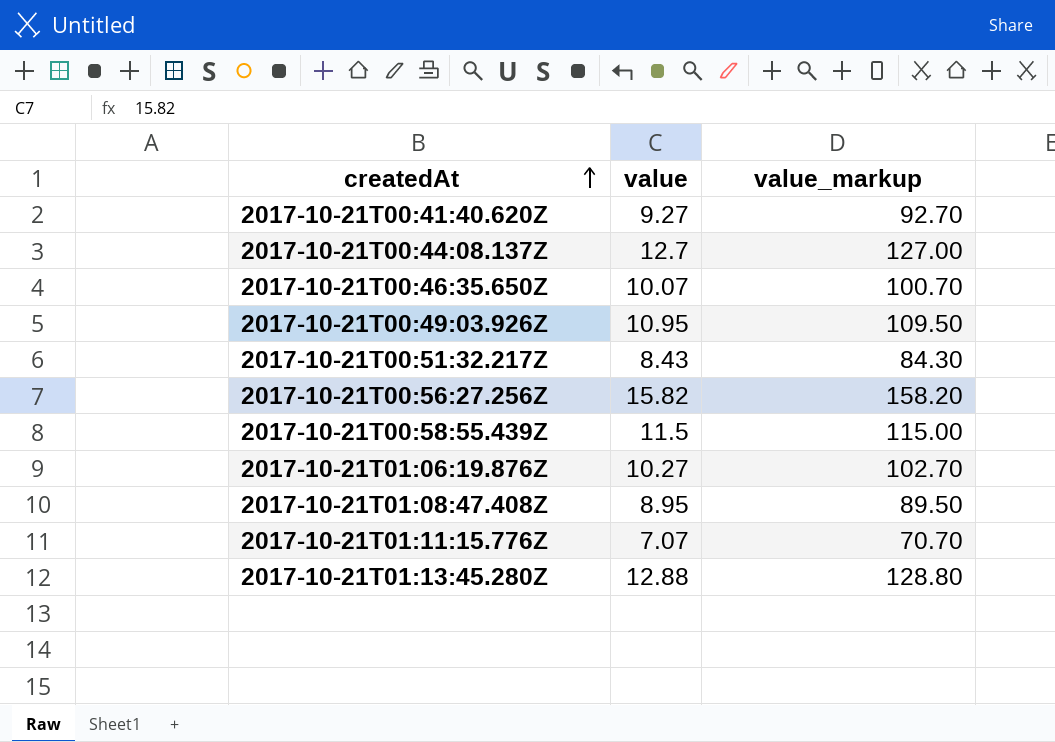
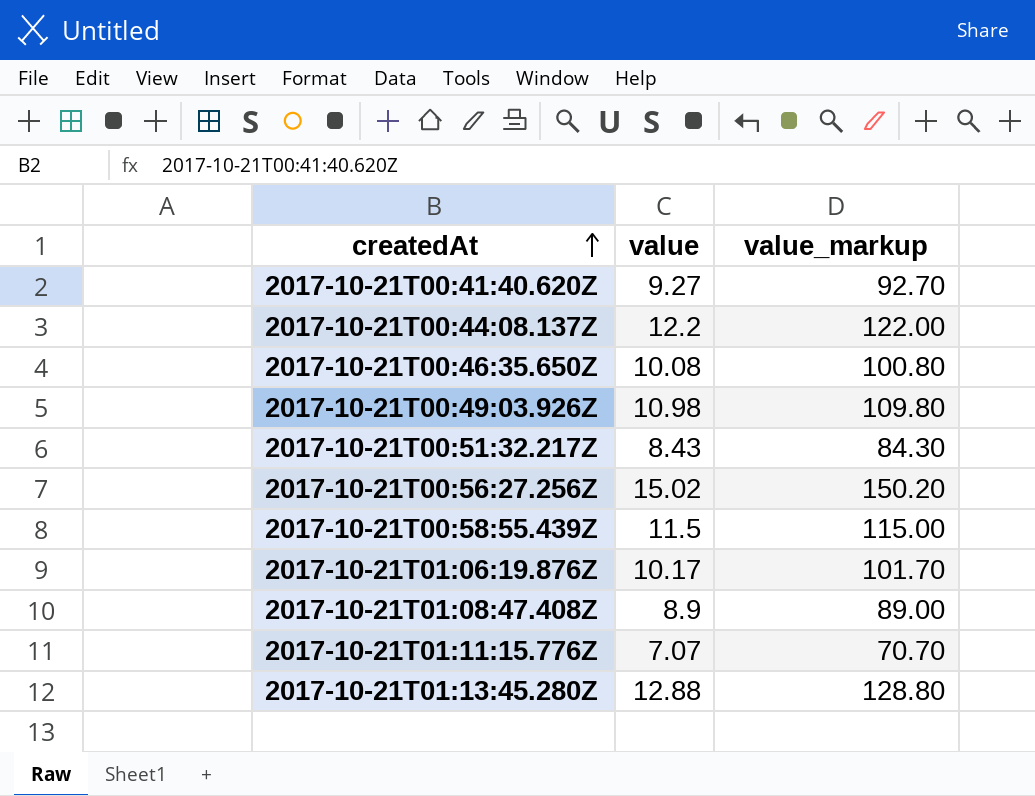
2017-10-21T00:44:08.137Z | value: 12.7 -> 12.2
2017-10-21T00:44:08.137Z | value_markup: 127.00 -> 122.00
2017-10-21T00:46:35.650Z | value: 10.07 -> 10.08
2017-10-21T00:46:35.650Z | value_markup: 100.70 -> 100.80
2017-10-21T00:49:03.926Z | value: 10.95 -> 10.98
2017-10-21T00:49:03.926Z | value_markup: 109.50 -> 109.80
2017-10-21T00:56:27.256Z | value: 15.82 -> 15.02
2017-10-21T00:56:27.256Z | value_markup: 158.20 -> 150.20
2017-10-21T01:06:19.876Z | value: 10.27 -> 10.17
2017-10-21T01:06:19.876Z | value_markup: 102.70 -> 101.70
2017-10-21T01:08:47.408Z | value: 8.95 -> 8.9
2017-10-21T01:08:47.408Z | value_markup: 89.50 -> 89.00

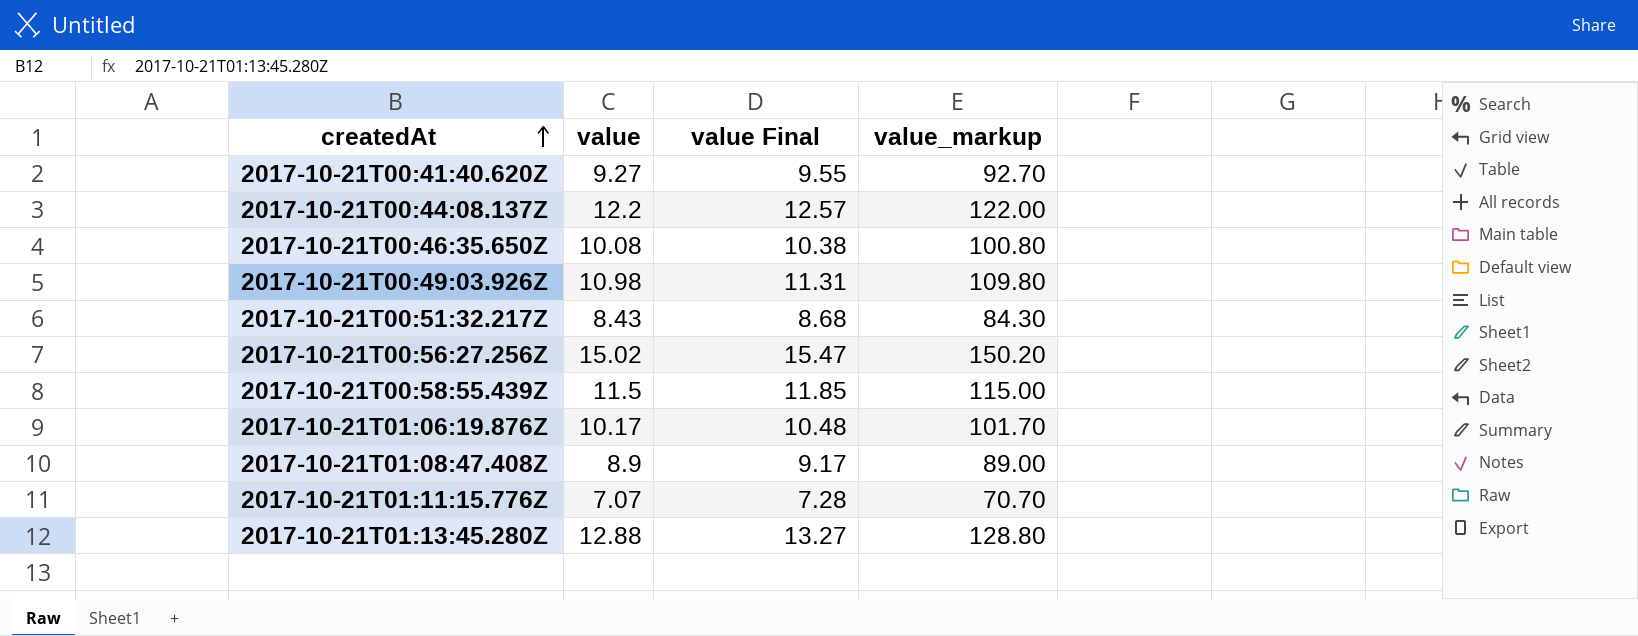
column value Final | formula: none -> [value] * 1.03

